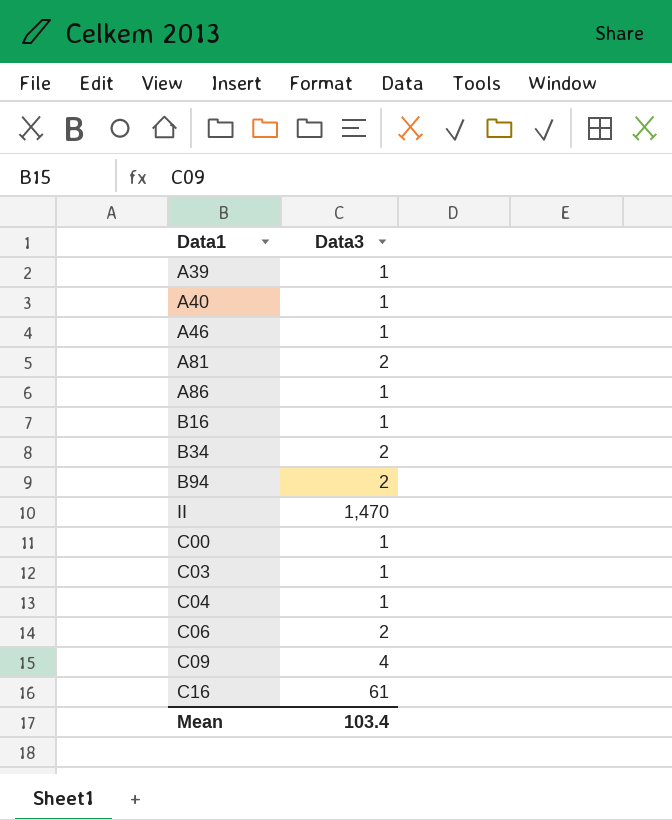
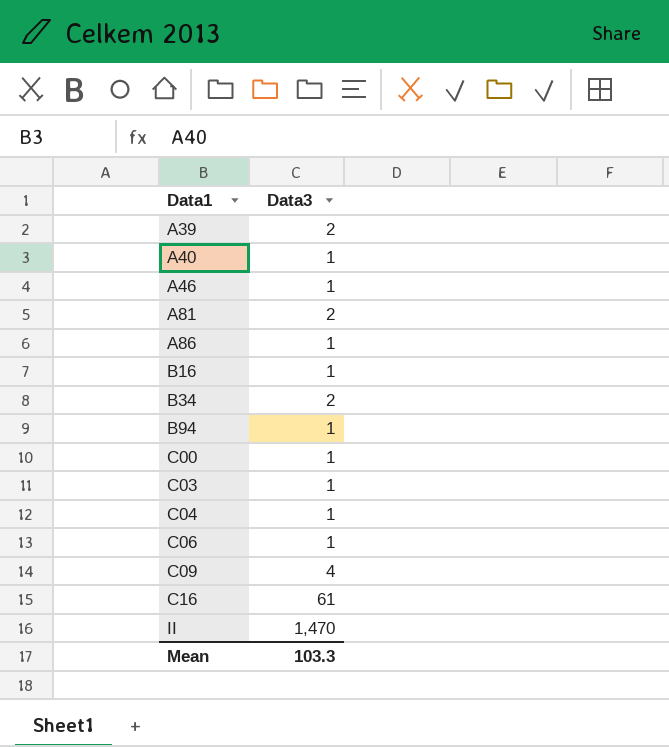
row order: none -> Data1 ascending
A39 | Data3: 1 -> 2
B94 | Data3: 2 -> 1
C06 | Data3: 2 -> 1
Mean | Data3: 103.4 -> 103.3

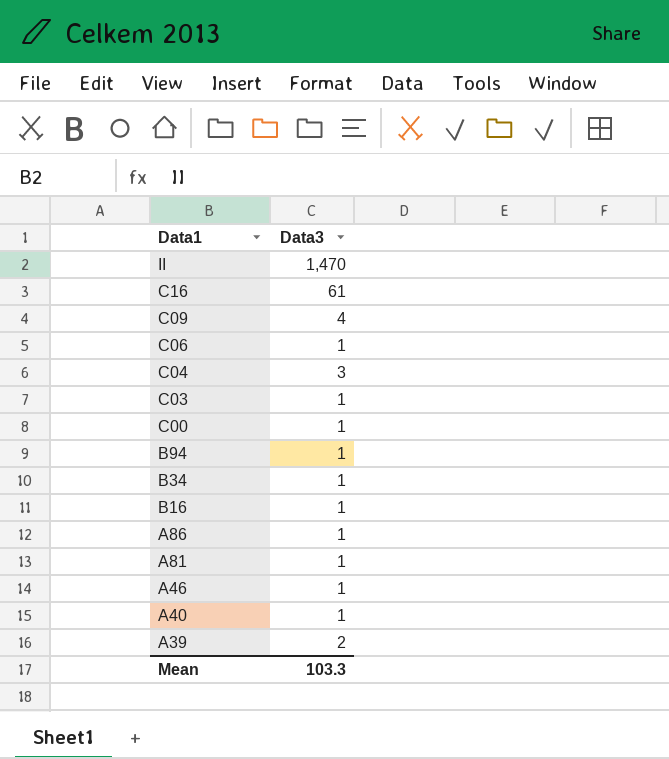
row order: Data1 ascending -> Data1 descending
C04 | Data3: 1 -> 3
B34 | Data3: 2 -> 1
A81 | Data3: 2 -> 1

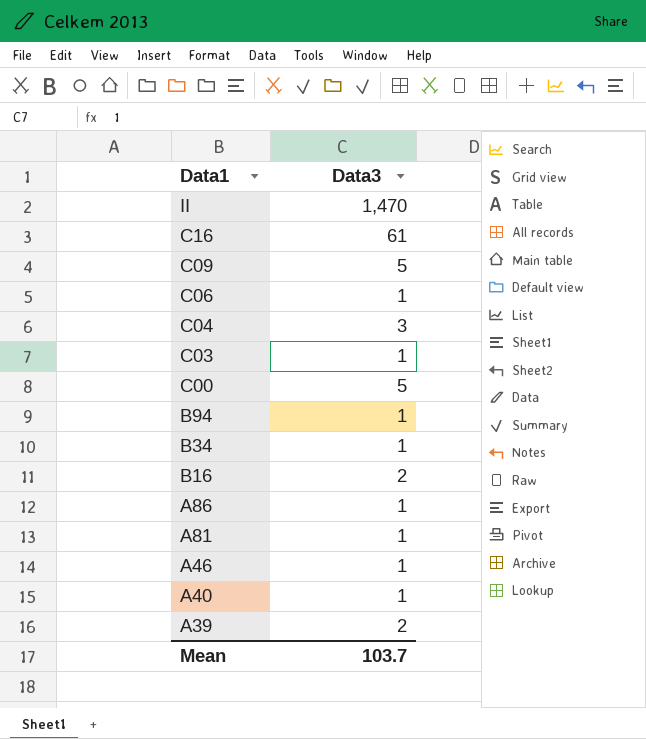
C09 | Data3: 4 -> 5
C00 | Data3: 1 -> 5
B16 | Data3: 1 -> 2
Mean | Data3: 103.3 -> 103.7

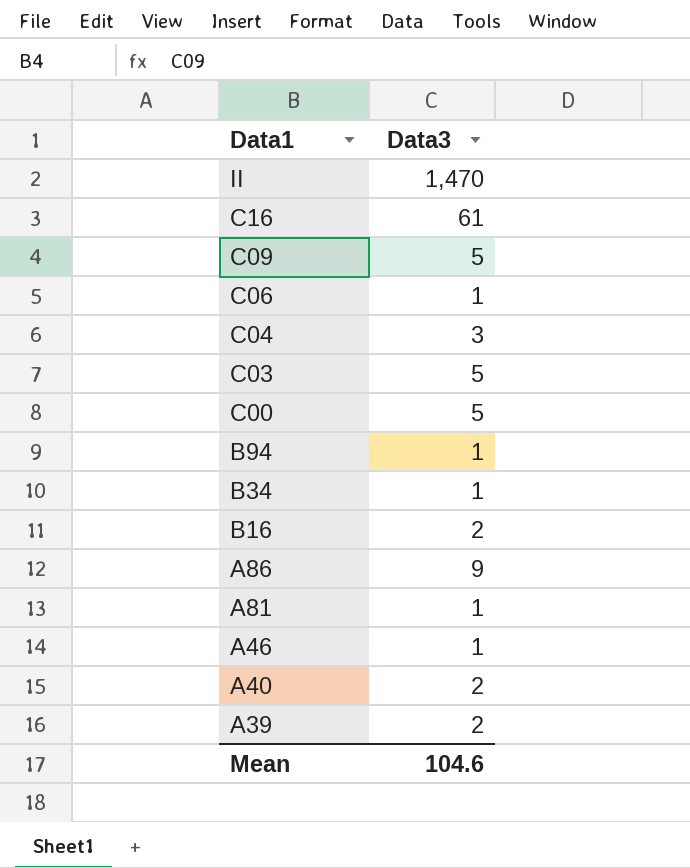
C03 | Data3: 1 -> 5
A86 | Data3: 1 -> 9
A40 | Data3: 1 -> 2
Mean | Data3: 103.7 -> 104.6

